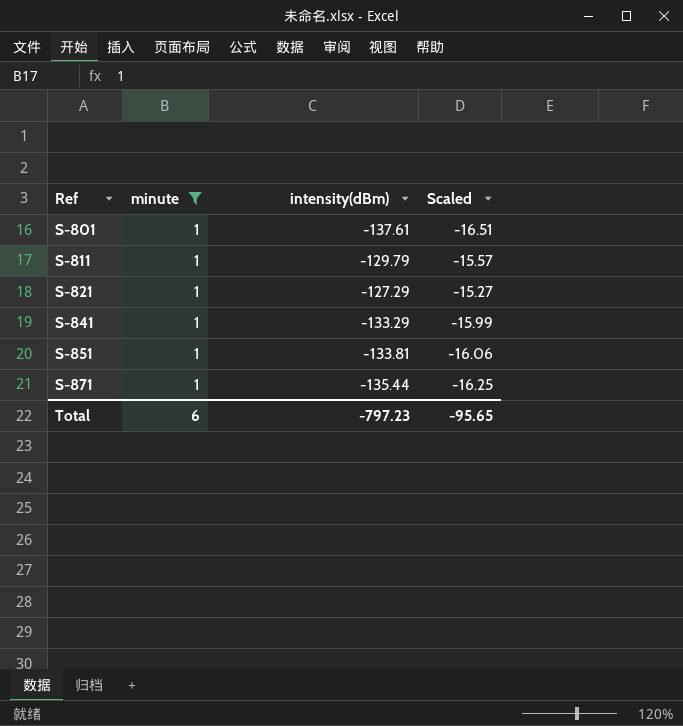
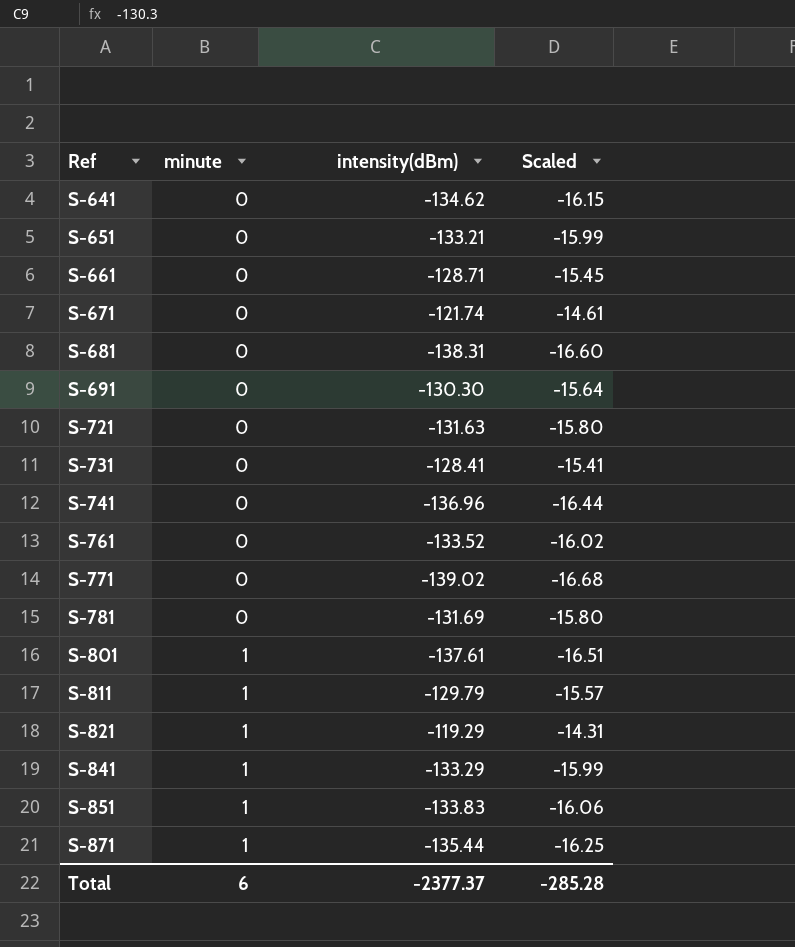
filter: minute = 1 -> none
S-821 | intensity(dBm): -127.29 -> -119.29
S-821 | Scaled: -15.27 -> -14.31
S-851 | intensity(dBm): -133.81 -> -133.83
Total | intensity(dBm): -797.23 -> -2377.37
Total | Scaled: -95.65 -> -285.28

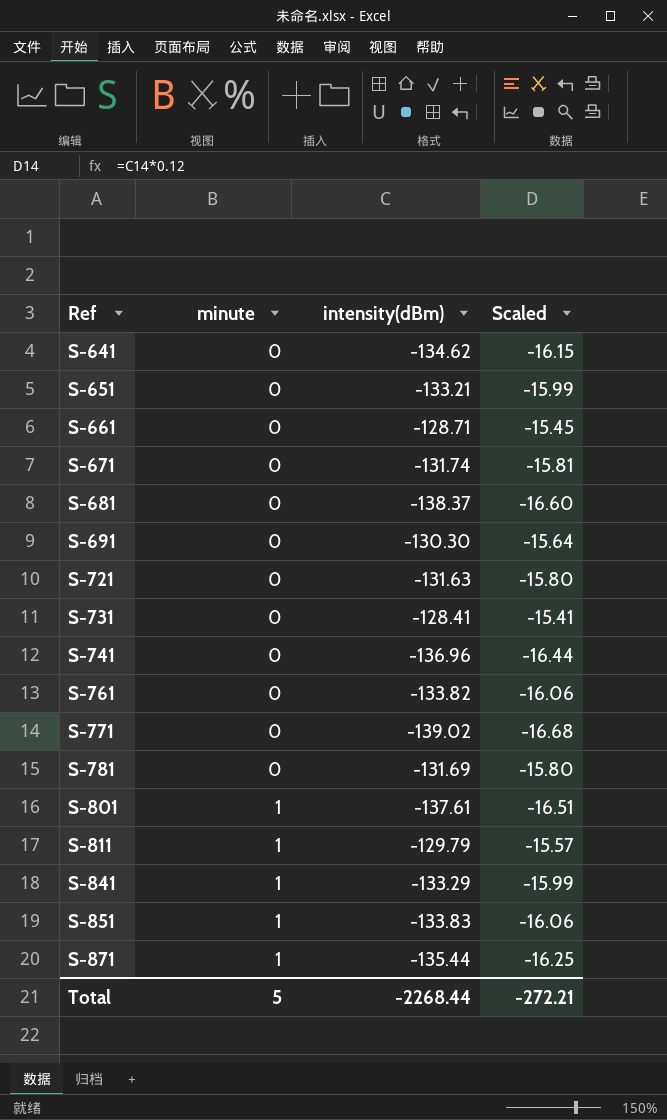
row S-821: 1 | -119.29 | -14.31 -> none
S-671 | intensity(dBm): -121.74 -> -131.74
S-671 | Scaled: -14.61 -> -15.81
S-681 | intensity(dBm): -138.31 -> -138.37
S-761 | intensity(dBm): -133.52 -> -133.82
S-761 | Scaled: -16.02 -> -16.06
Total | minute: 6 -> 5
Total | intensity(dBm): -2377.37 -> -2268.44
Total | Scaled: -285.28 -> -272.21

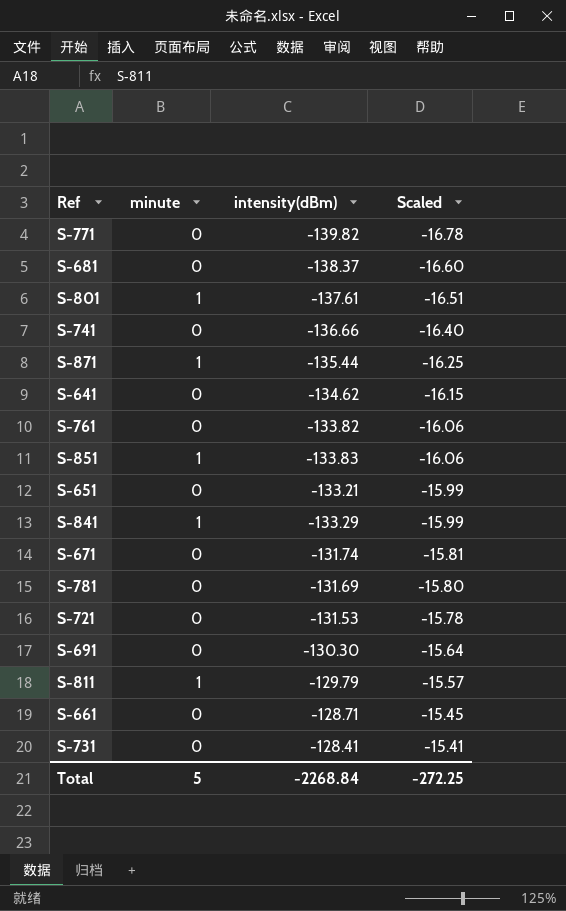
row order: Ref ascending -> Scaled ascending
S-771 | intensity(dBm): -139.02 -> -139.82
S-771 | Scaled: -16.68 -> -16.78
S-741 | intensity(dBm): -136.96 -> -136.66
S-741 | Scaled: -16.44 -> -16.40
S-721 | intensity(dBm): -131.63 -> -131.53
S-721 | Scaled: -15.80 -> -15.78
Total | intensity(dBm): -2268.44 -> -2268.84
Total | Scaled: -272.21 -> -272.25

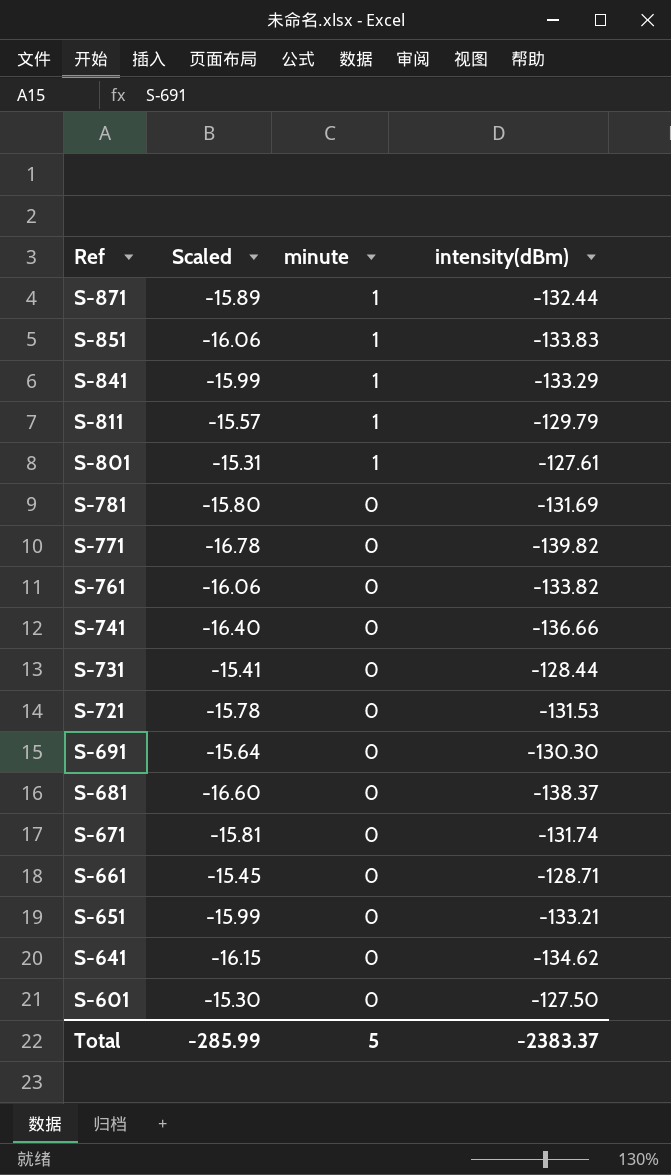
row order: Scaled ascending -> Ref descending
column Scaled | position: 4 -> 2
S-871 | Scaled: -16.25 -> -15.89
S-871 | intensity(dBm): -135.44 -> -132.44
S-801 | Scaled: -16.51 -> -15.31
S-801 | intensity(dBm): -137.61 -> -127.61
S-731 | intensity(dBm): -128.41 -> -128.44
row S-601: none -> -15.30 | 0 | -127.50
Total | Scaled: -272.25 -> -285.99
Total | intensity(dBm): -2268.84 -> -2383.37

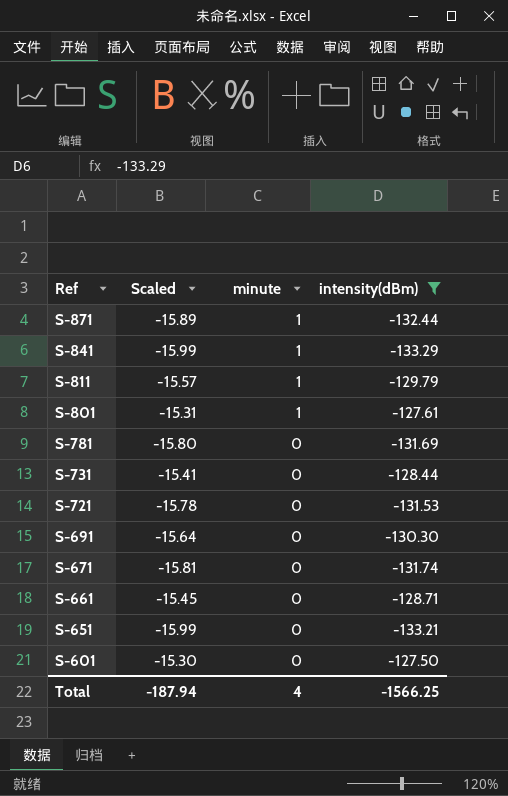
filter: none -> intensity(dBm) >= -133.29
Total | Scaled: -285.99 -> -187.94
Total | minute: 5 -> 4
Total | intensity(dBm): -2383.37 -> -1566.25

